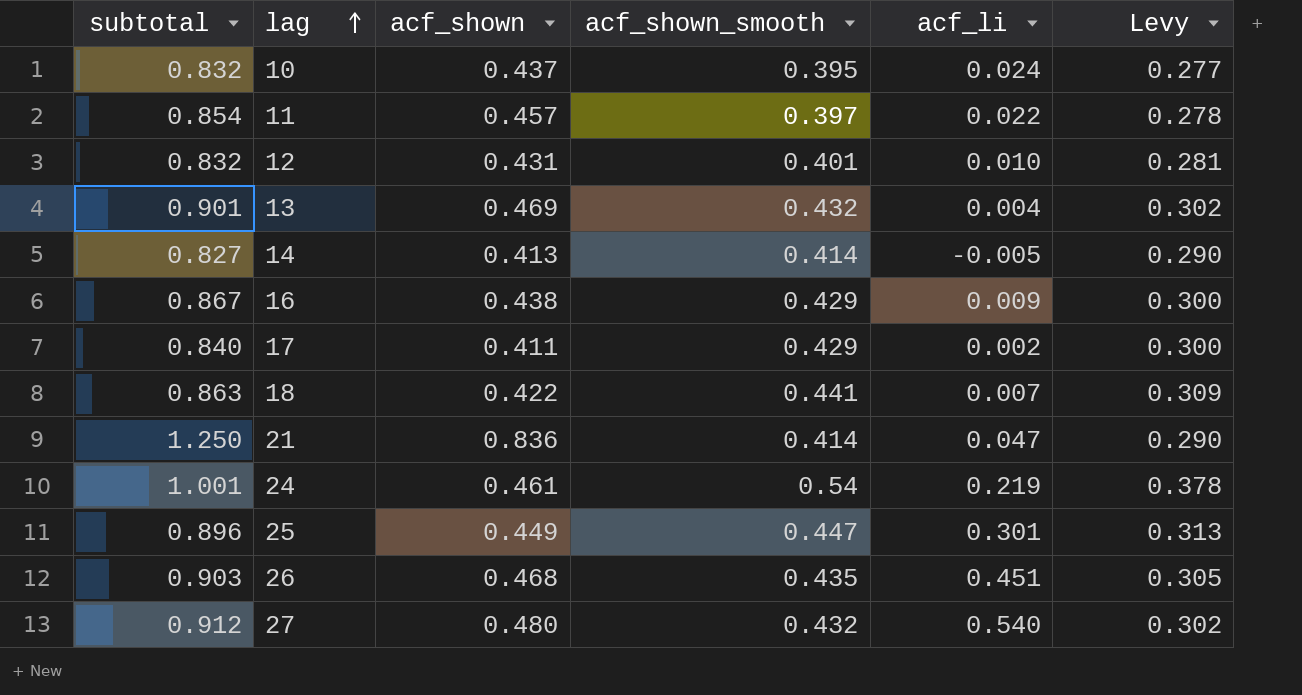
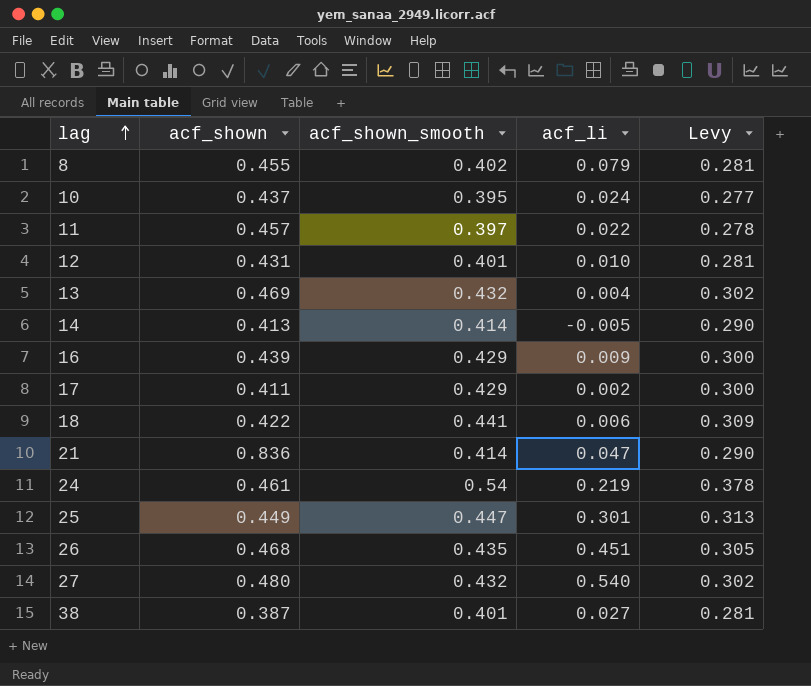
column subtotal | formula: [acf_shown] + [acf_shown_smooth] -> none
row 8: none -> 0.455 | 0.402 | 0.079 | 0.281
16 | acf_shown: 0.438 -> 0.439
18 | acf_li: 0.007 -> 0.006
row 38: none -> 0.387 | 0.401 | 0.027 | 0.281

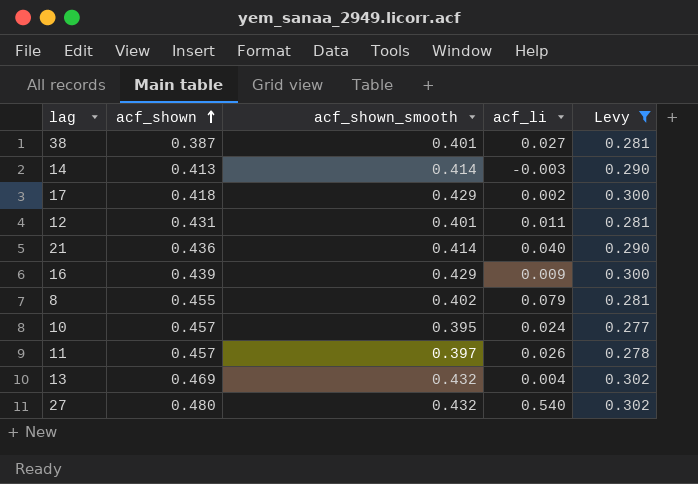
filter: none -> Levy <= 0.302
row order: lag ascending -> acf_shown ascending
14 | acf_li: -0.005 -> -0.003
17 | acf_shown: 0.411 -> 0.418
12 | acf_li: 0.010 -> 0.011
21 | acf_shown: 0.836 -> 0.436
21 | acf_li: 0.047 -> 0.040
10 | acf_shown: 0.437 -> 0.457
11 | acf_li: 0.022 -> 0.026

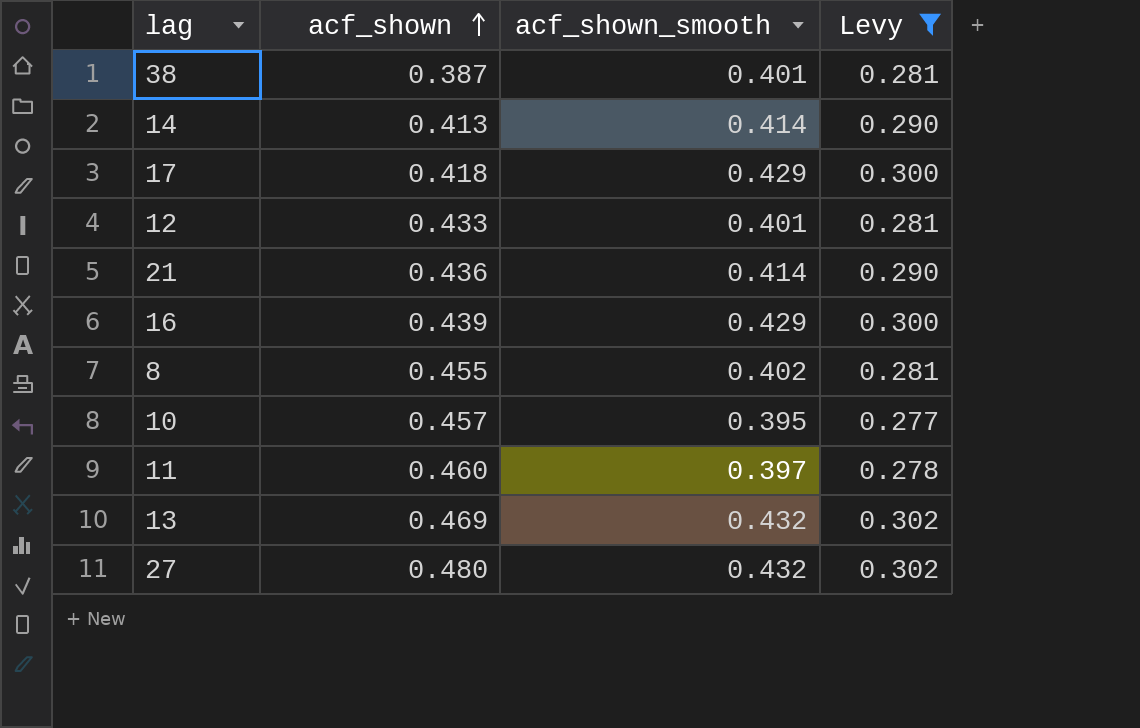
column acf_li | position: 4 -> none
12 | acf_shown: 0.431 -> 0.433
11 | acf_shown: 0.457 -> 0.460

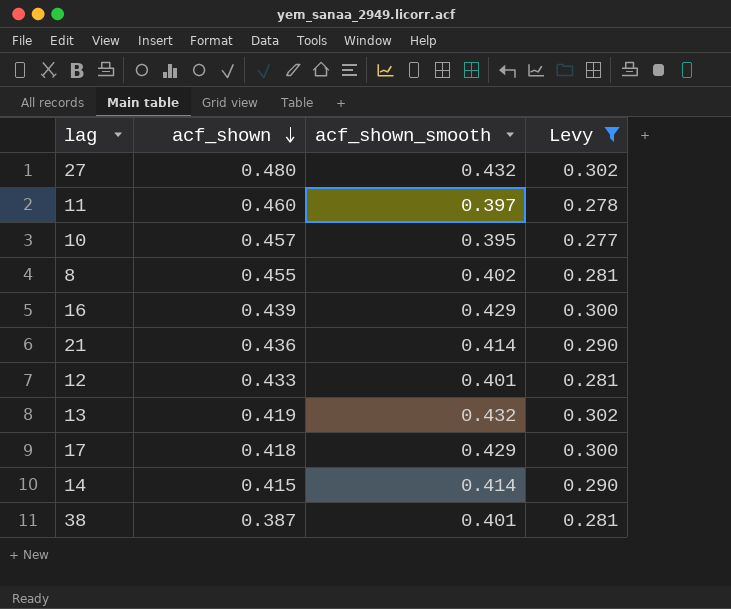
row order: acf_shown ascending -> acf_shown descending
13 | acf_shown: 0.469 -> 0.419
14 | acf_shown: 0.413 -> 0.415

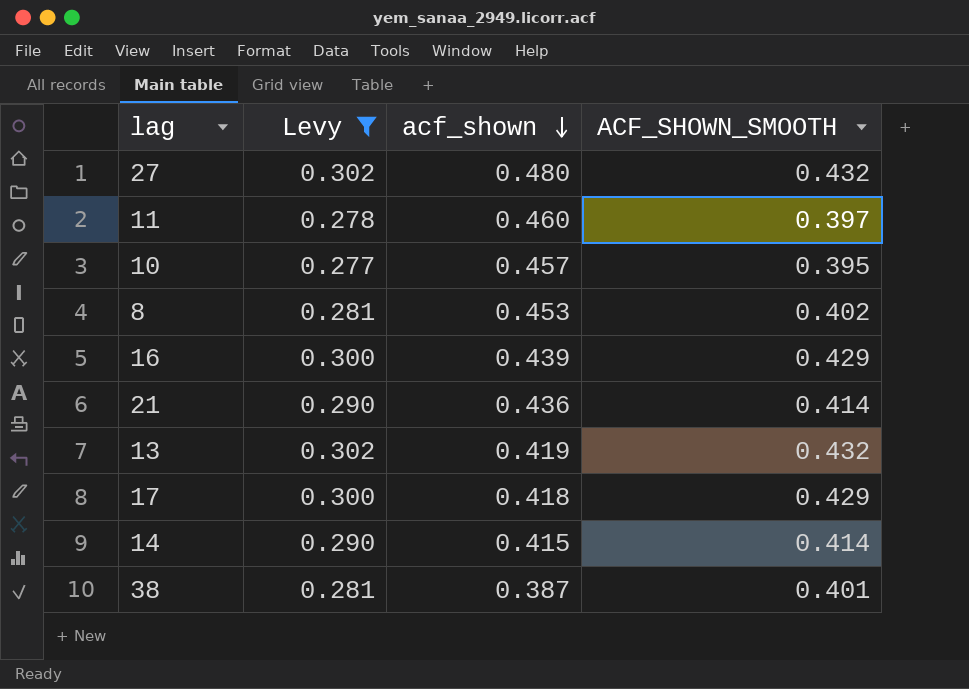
column Levy | position: 4 -> 2
column name: acf_shown_smooth -> ACF_SHOWN_SMOOTH
row 12: 0.433 | 0.401 | 0.281 -> none
8 | acf_shown: 0.455 -> 0.453

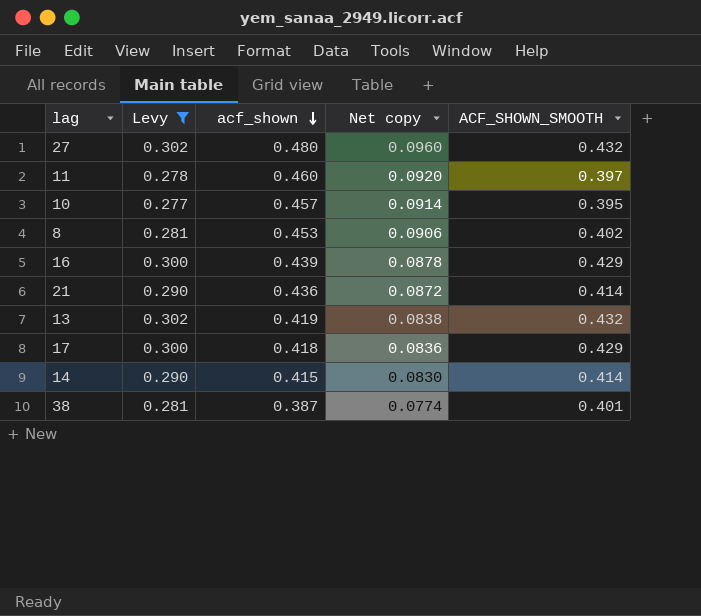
column Net copy | formula: none -> [acf_shown] * 0.2

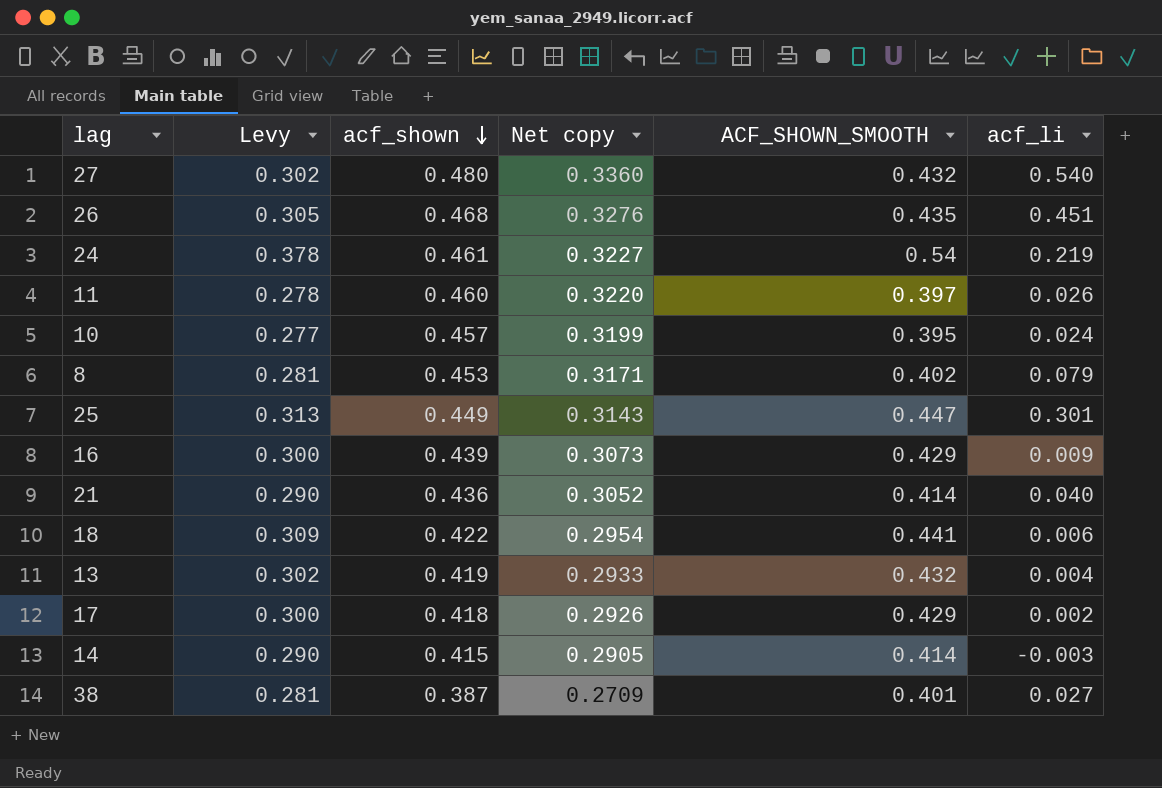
filter: Levy <= 0.302 -> none
column Net copy | formula: [acf_shown] * 0.2 -> [acf_shown] * 0.7
column acf_li | position: none -> 6

